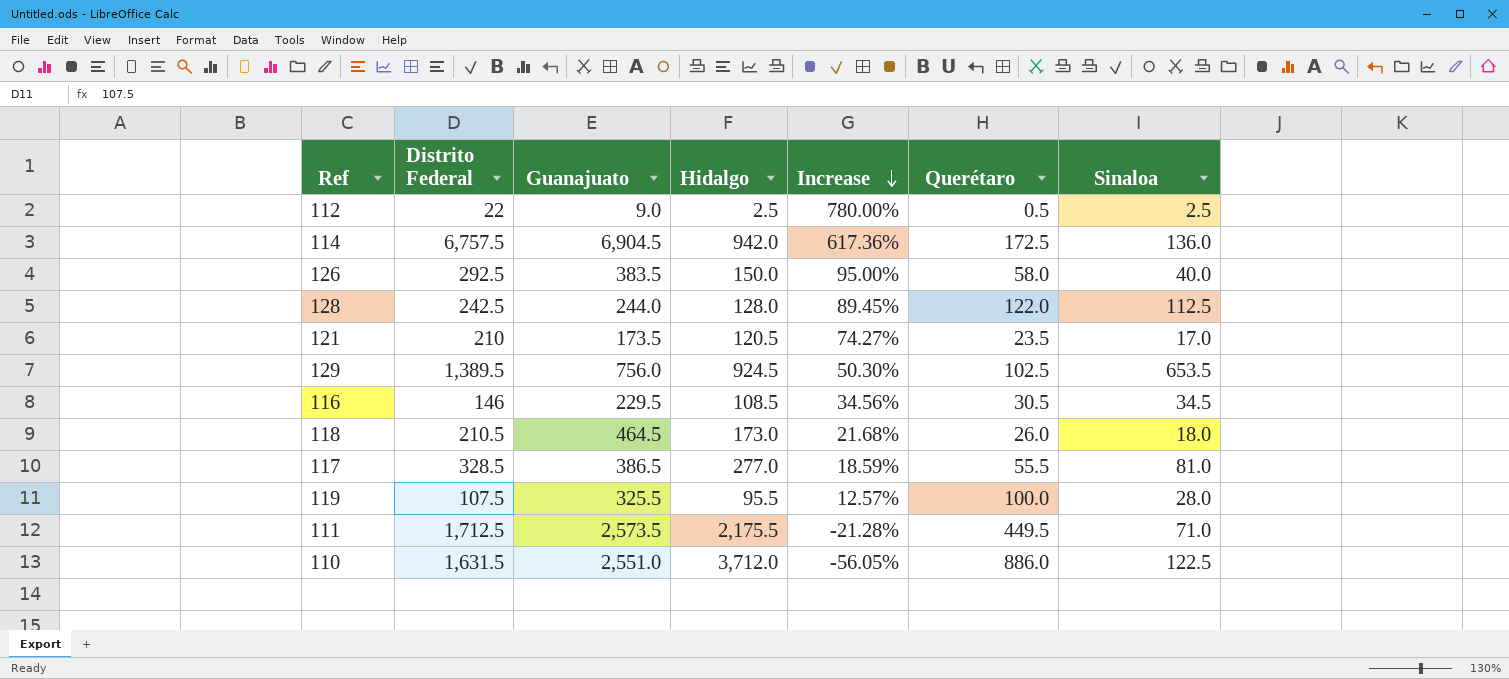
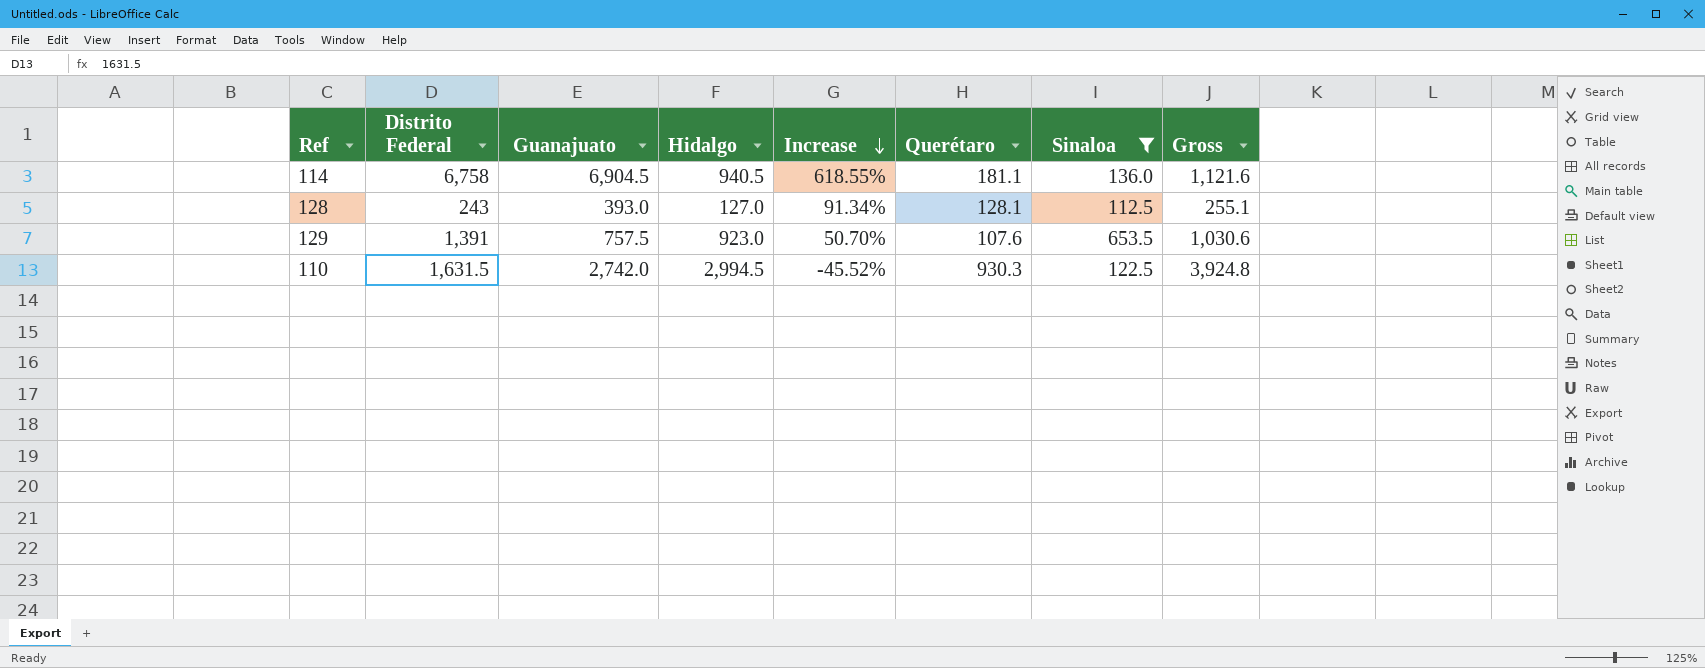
filter: none -> Sinaloa >= 112.5
column Gross | formula: none -> [Hidalgo] + [Querétaro]
114 | Distrito Federal: 6,757.5 -> 6,758
114 | Hidalgo: 942.0 -> 940.5
114 | Increase: 617.36% -> 618.55%
114 | Querétaro: 172.5 -> 181.1
128 | Distrito Federal: 242.5 -> 243
128 | Guanajuato: 244.0 -> 393.0
128 | Hidalgo: 128.0 -> 127.0
128 | Increase: 89.45% -> 91.34%
128 | Querétaro: 122.0 -> 128.1
129 | Distrito Federal: 1,389.5 -> 1,391
129 | Guanajuato: 756.0 -> 757.5
129 | Hidalgo: 924.5 -> 923.0
129 | Increase: 50.30% -> 50.70%
129 | Querétaro: 102.5 -> 107.6
110 | Guanajuato: 2,551.0 -> 2,742.0
110 | Hidalgo: 3,712.0 -> 2,994.5
110 | Increase: -56.05% -> -45.52%
110 | Querétaro: 886.0 -> 930.3

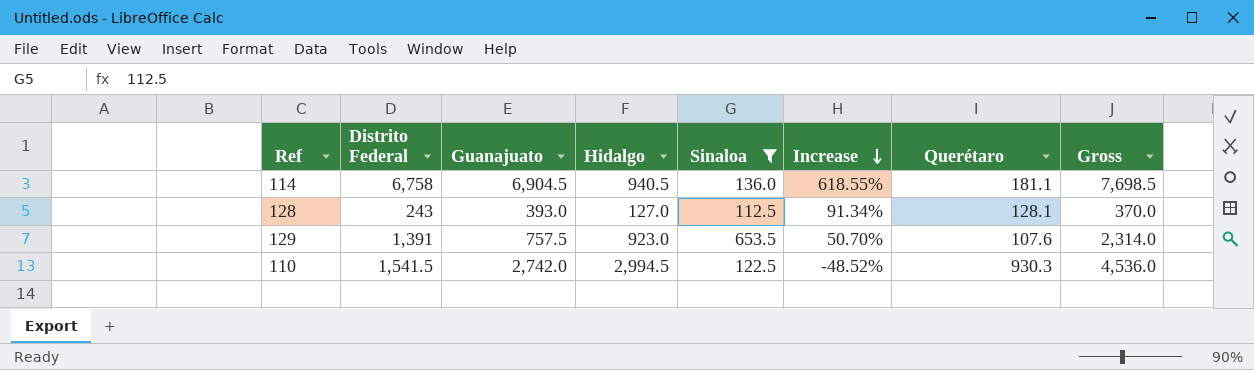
column Sinaloa | position: 7 -> 5
column Gross | formula: [Hidalgo] + [Querétaro] -> [Distrito Federal] + [Hidalgo]
110 | Distrito Federal: 1,631.5 -> 1,541.5
110 | Increase: -45.52% -> -48.52%

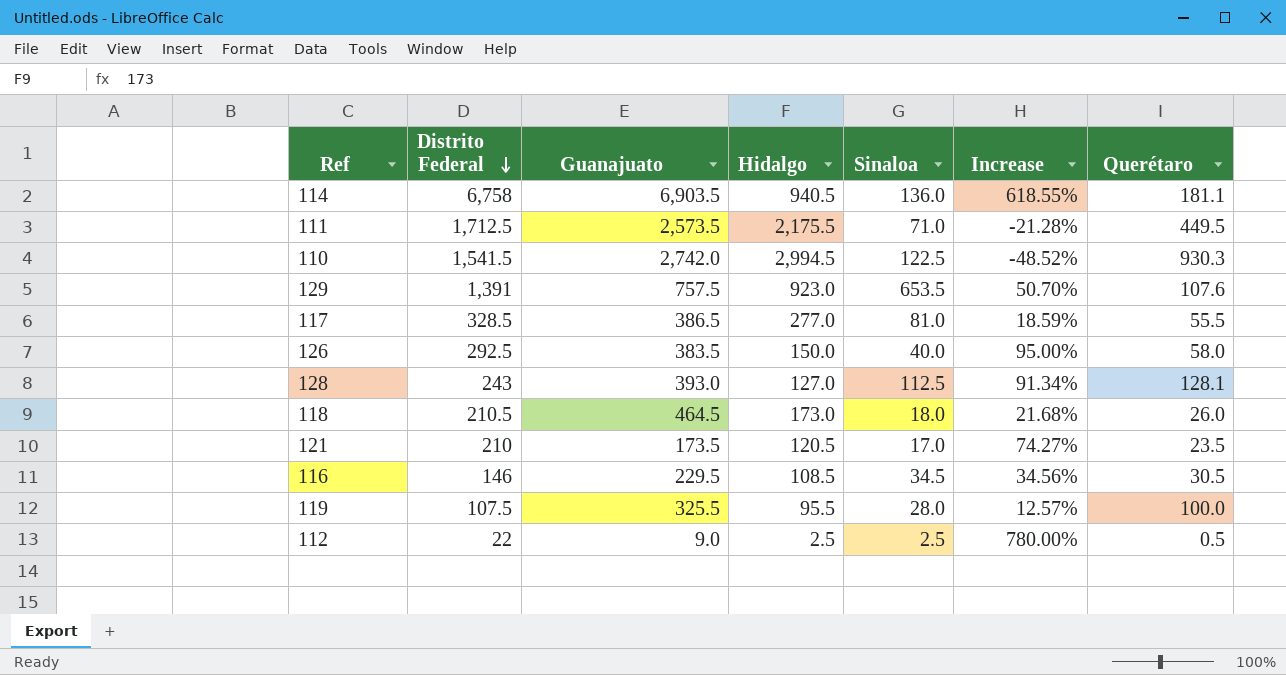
filter: Sinaloa >= 112.5 -> none
row order: Increase descending -> Distrito Federal descending
column Gross | formula: [Distrito Federal] + [Hidalgo] -> none
114 | Guanajuato: 6,904.5 -> 6,903.5

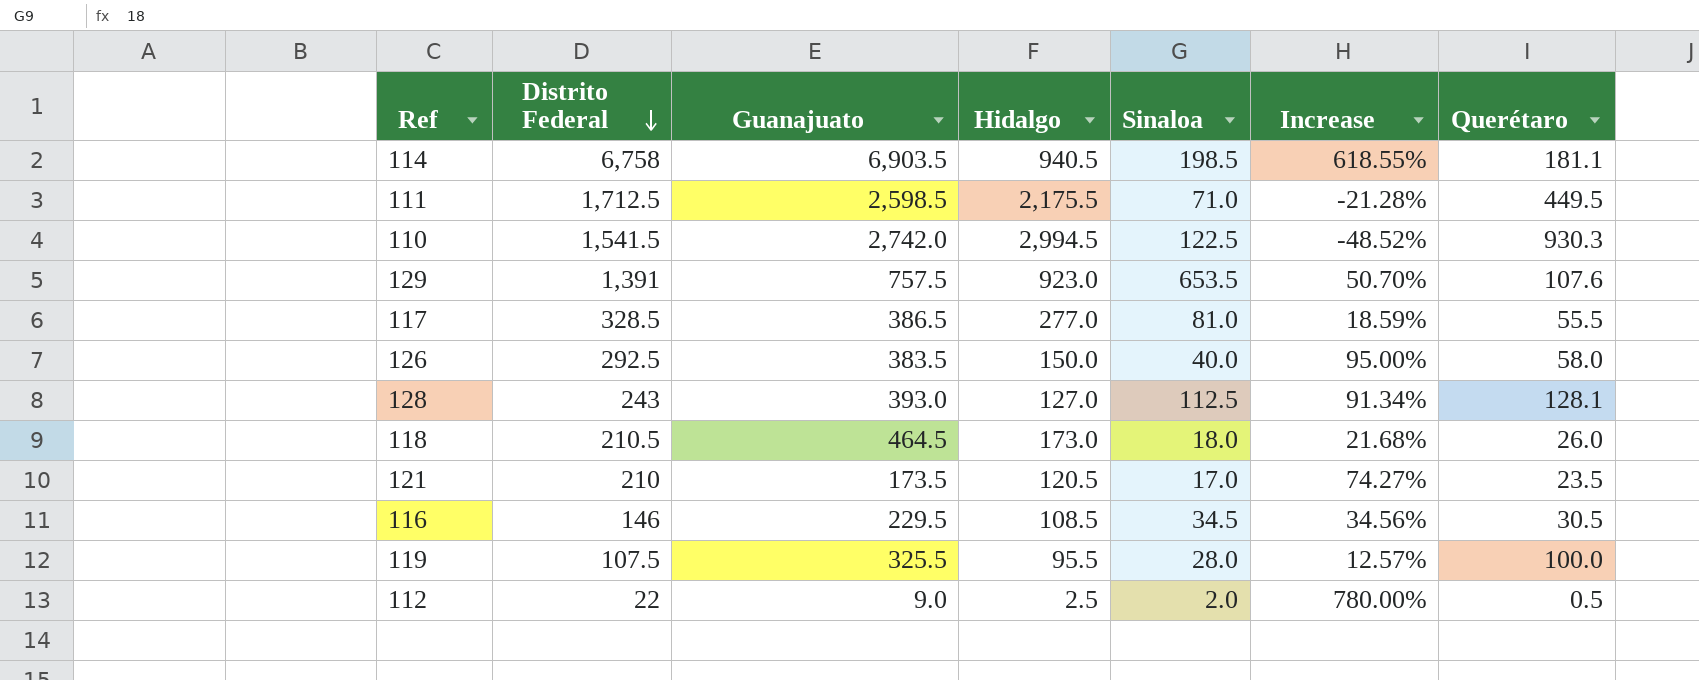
114 | Sinaloa: 136.0 -> 198.5
111 | Guanajuato: 2,573.5 -> 2,598.5
112 | Sinaloa: 2.5 -> 2.0

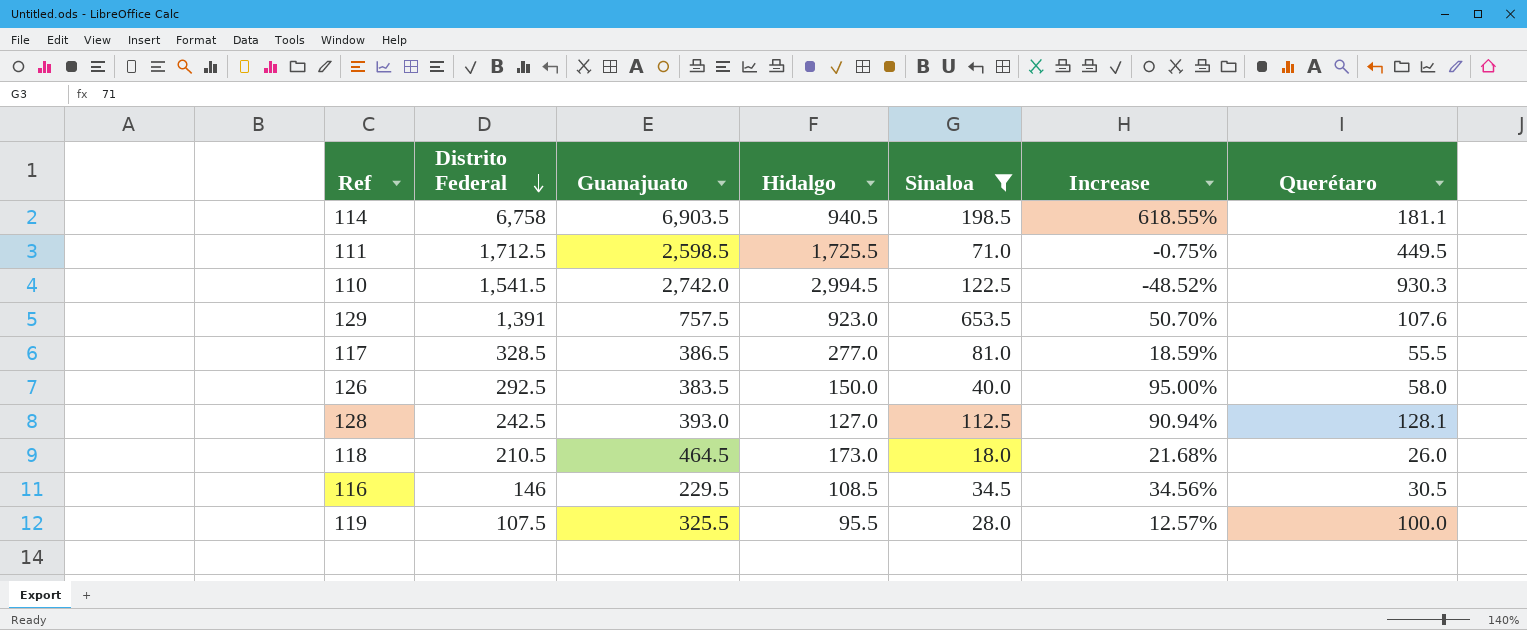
filter: none -> Sinaloa >= 18.0
111 | Hidalgo: 2,175.5 -> 1,725.5
111 | Increase: -21.28% -> -0.75%
128 | Distrito Federal: 243 -> 242.5
128 | Increase: 91.34% -> 90.94%

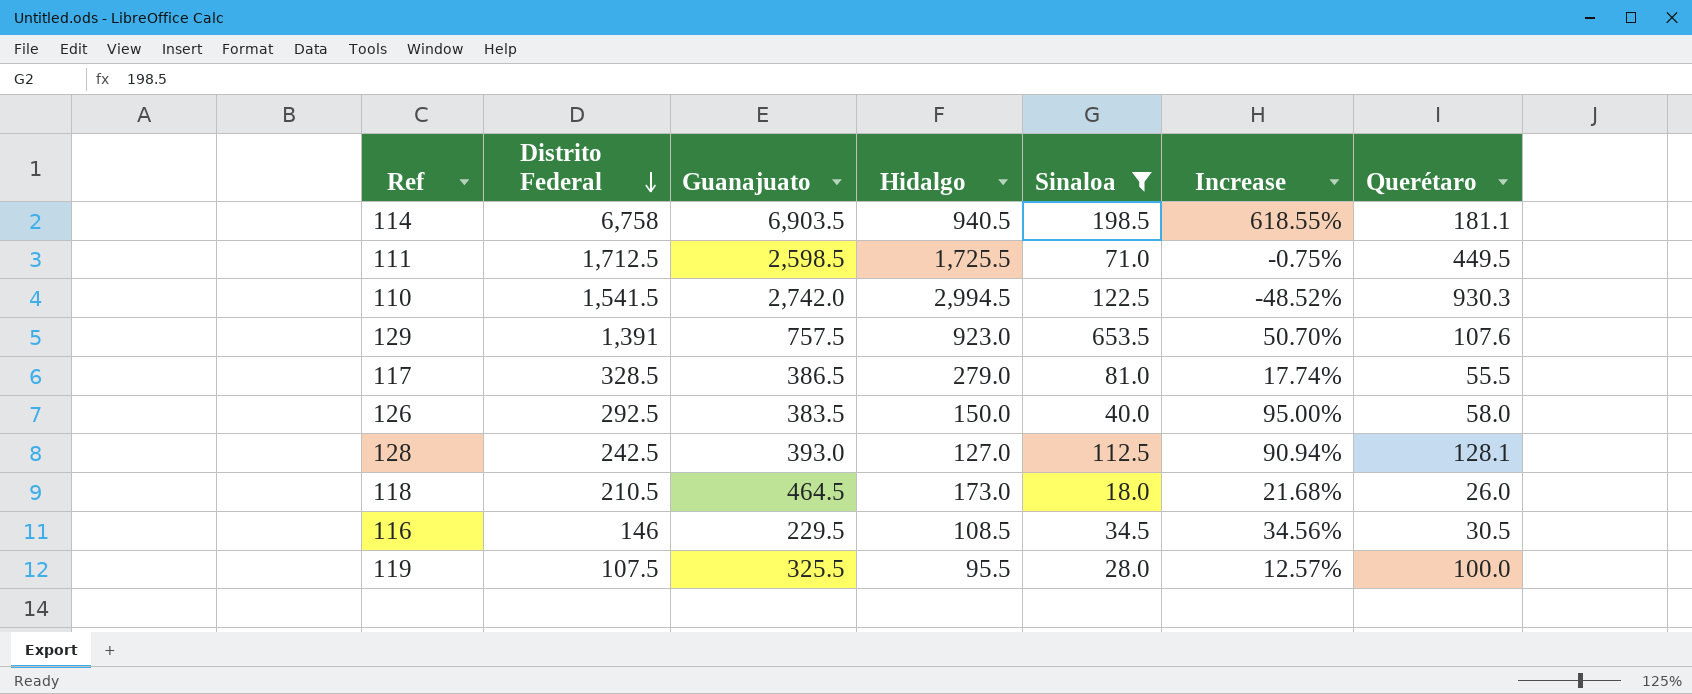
117 | Hidalgo: 277.0 -> 279.0
117 | Increase: 18.59% -> 17.74%

